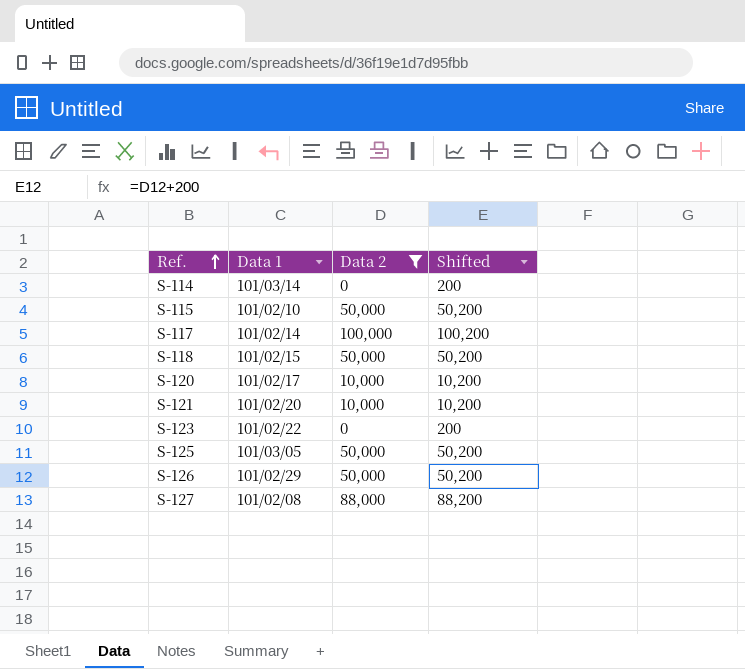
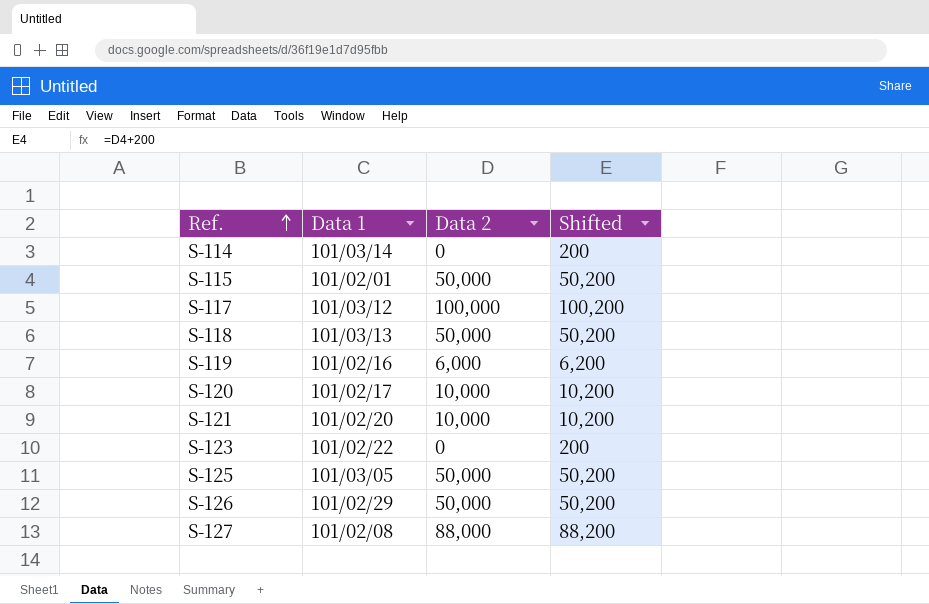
filter: Data 2 != 6,000 -> none
S-115 | Data 1: 101/02/10 -> 101/02/01
S-117 | Data 1: 101/02/14 -> 101/03/12
S-118 | Data 1: 101/02/15 -> 101/03/13

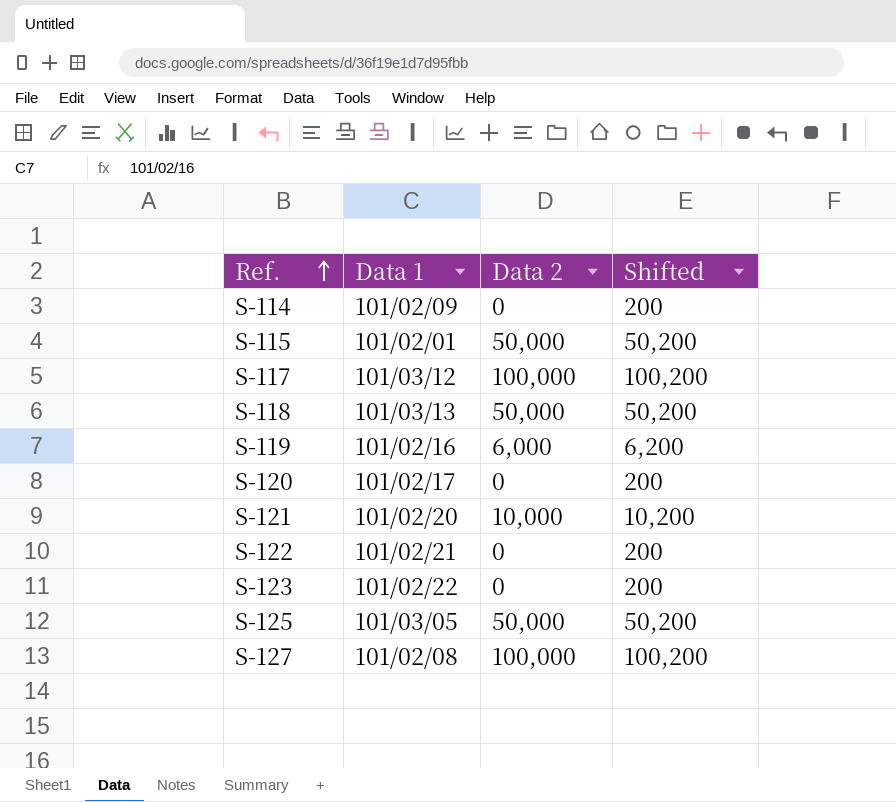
row S-126: 101/02/29 | 50,000 | 50,200 -> none
S-114 | Data 1: 101/03/14 -> 101/02/09
S-120 | Data 2: 10,000 -> 0
S-120 | Shifted: 10,200 -> 200
row S-122: none -> 101/02/21 | 0 | 200
S-127 | Data 2: 88,000 -> 100,000
S-127 | Shifted: 88,200 -> 100,200

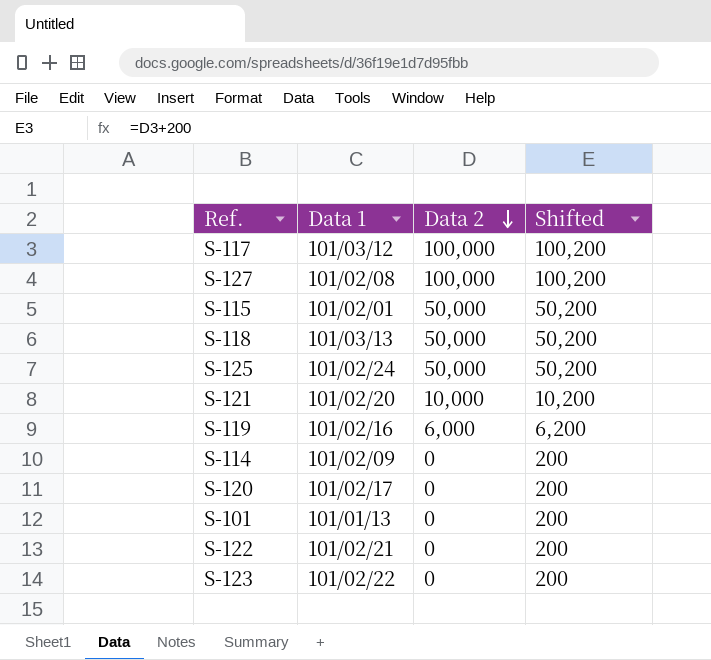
row order: Ref. ascending -> Data 2 descending
S-125 | Data 1: 101/03/05 -> 101/02/24
row S-101: none -> 101/01/13 | 0 | 200

